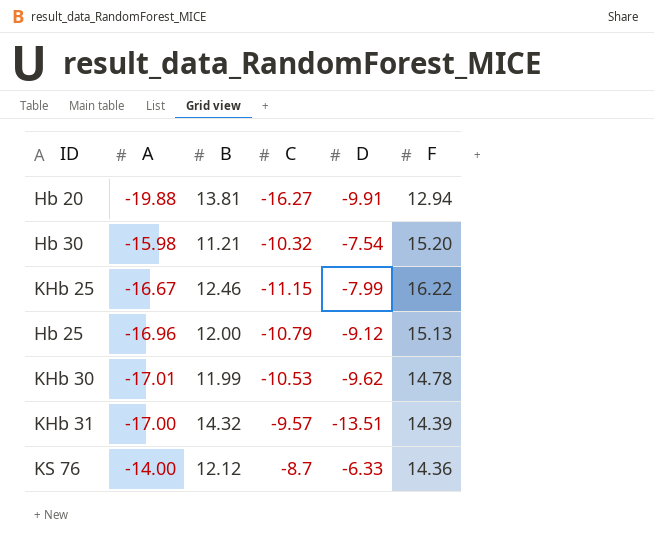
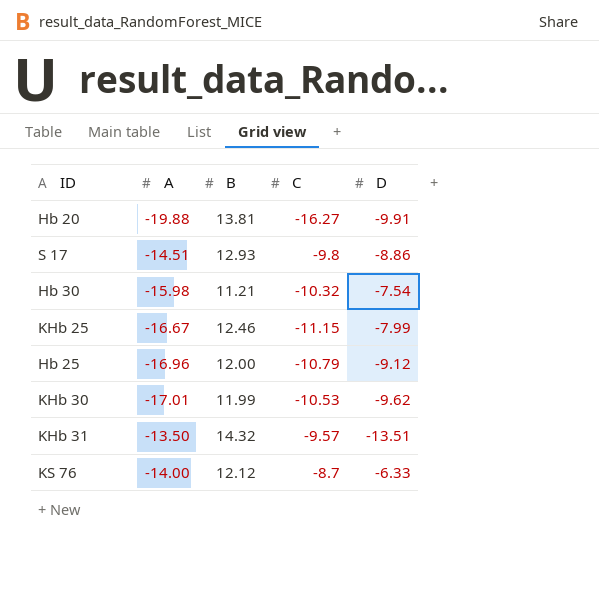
column F | position: 6 -> none
row S 17: none -> -14.51 | 12.93 | -9.8 | -8.86
KHb 31 | A: -17.00 -> -13.50

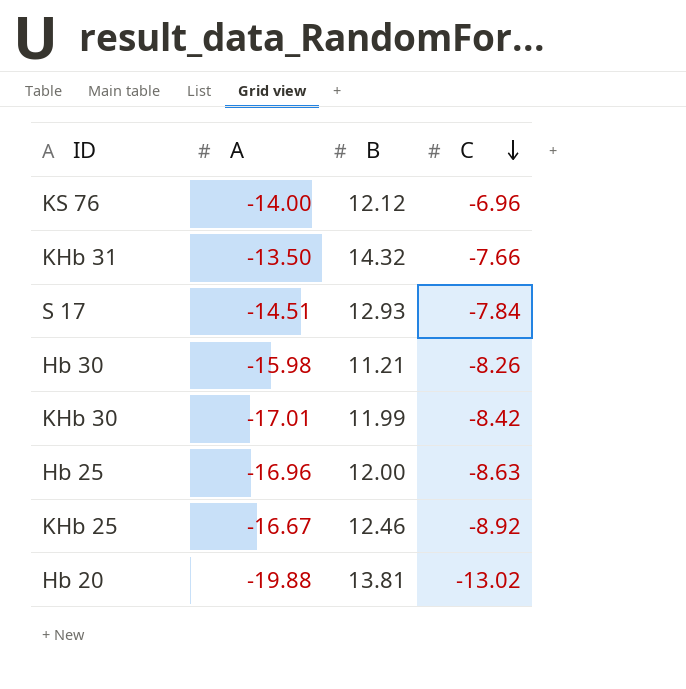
row order: none -> C descending
column D | position: 5 -> none
KS 76 | C: -8.7 -> -6.96
KHb 31 | C: -9.57 -> -7.66
S 17 | C: -9.8 -> -7.84
Hb 30 | C: -10.32 -> -8.26
KHb 30 | C: -10.53 -> -8.42
Hb 25 | C: -10.79 -> -8.63
KHb 25 | C: -11.15 -> -8.92
Hb 20 | C: -16.27 -> -13.02

